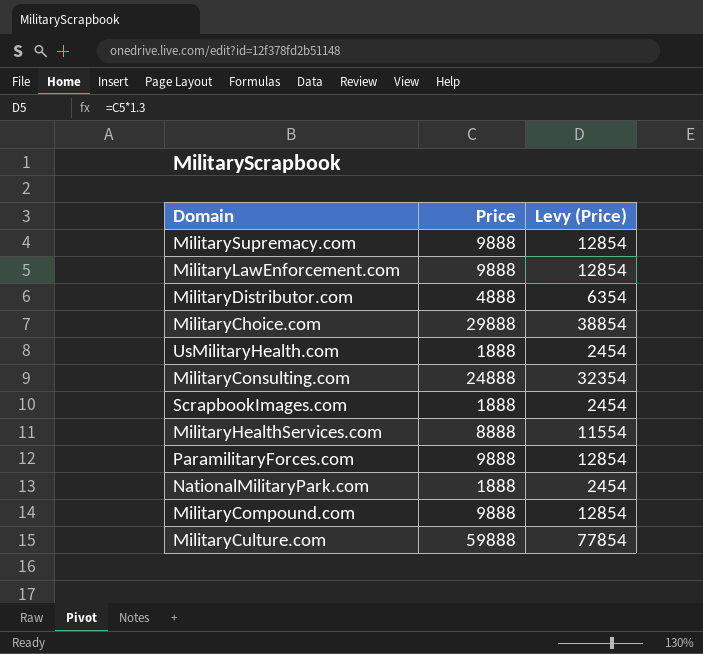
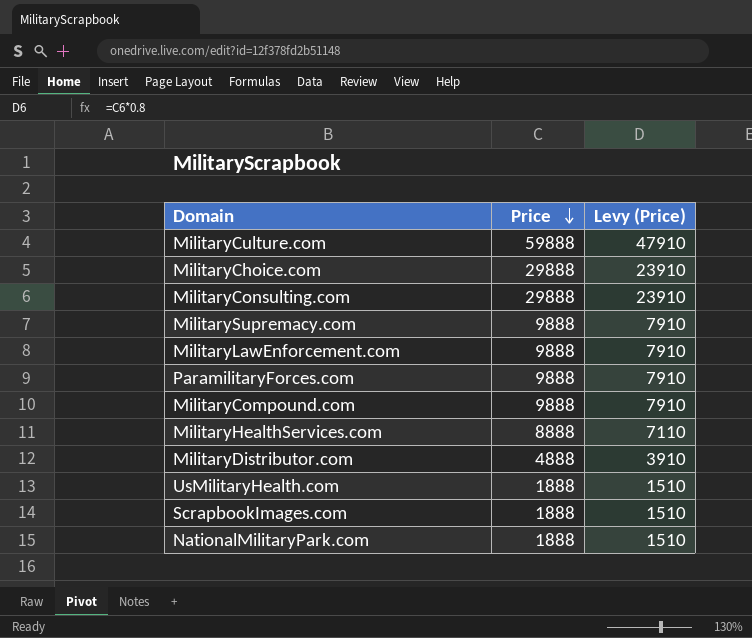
row order: none -> Price descending
column Levy (Price) | formula: [Price] * 1.3 -> [Price] * 0.8
MilitaryConsulting.com | Price: 24888 -> 29888

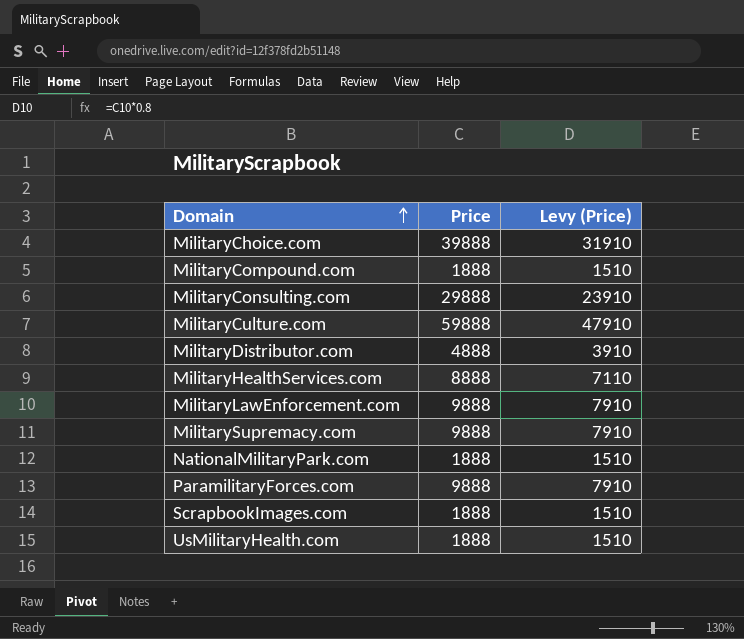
row order: Price descending -> Domain ascending
MilitaryChoice.com | Price: 29888 -> 39888
MilitaryChoice.com | Levy (Price): 23910 -> 31910
MilitaryCompound.com | Price: 9888 -> 1888
MilitaryCompound.com | Levy (Price): 7910 -> 1510

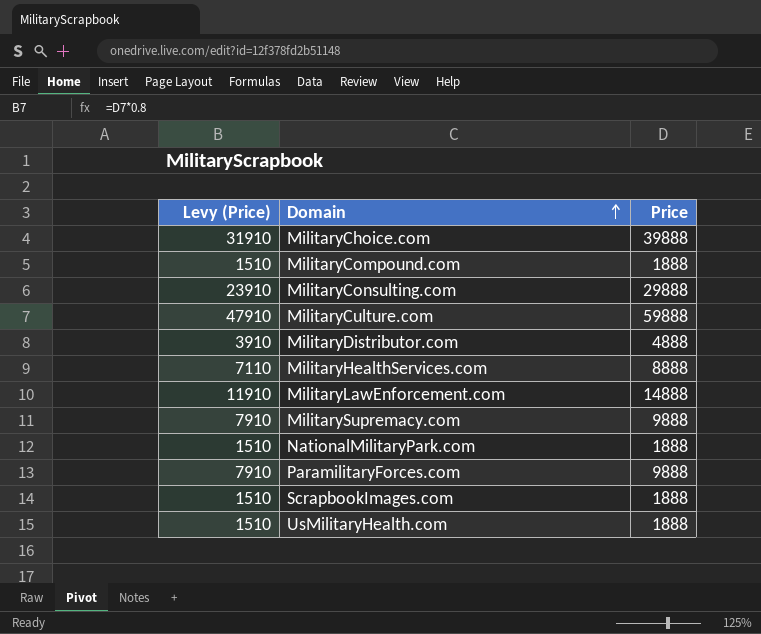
column Levy (Price) | position: 3 -> 1
MilitaryLawEnforcement.com | Levy (Price): 7910 -> 11910
MilitaryLawEnforcement.com | Price: 9888 -> 14888

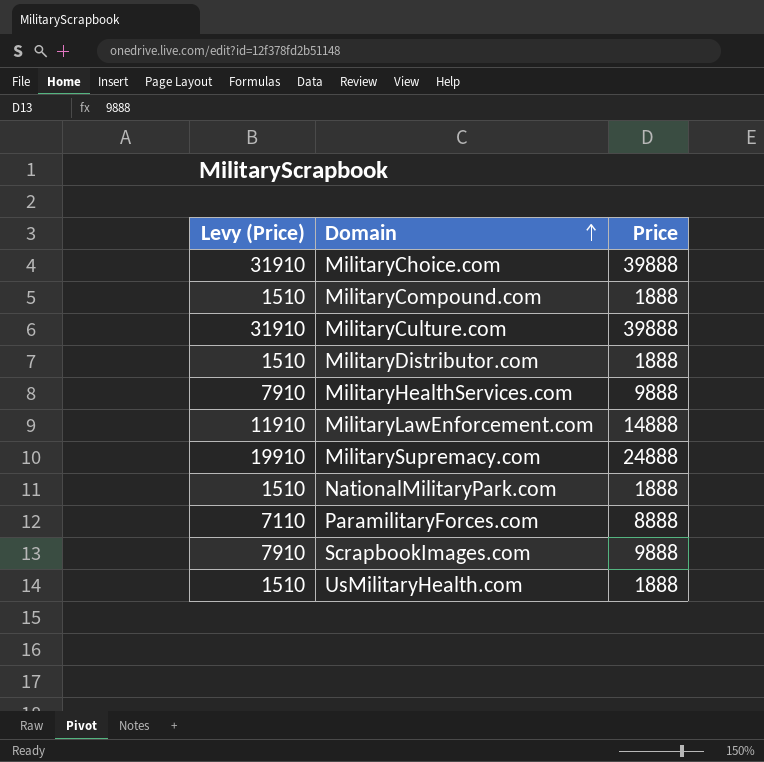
row MilitaryConsulting.com: 23910 | 29888 -> none
MilitaryCulture.com | Levy (Price): 47910 -> 31910
MilitaryCulture.com | Price: 59888 -> 39888
MilitaryDistributor.com | Levy (Price): 3910 -> 1510
MilitaryDistributor.com | Price: 4888 -> 1888
MilitaryHealthServices.com | Levy (Price): 7110 -> 7910
MilitaryHealthServices.com | Price: 8888 -> 9888
MilitarySupremacy.com | Levy (Price): 7910 -> 19910
MilitarySupremacy.com | Price: 9888 -> 24888
ParamilitaryForces.com | Levy (Price): 7910 -> 7110
ParamilitaryForces.com | Price: 9888 -> 8888
ScrapbookImages.com | Levy (Price): 1510 -> 7910
ScrapbookImages.com | Price: 1888 -> 9888

